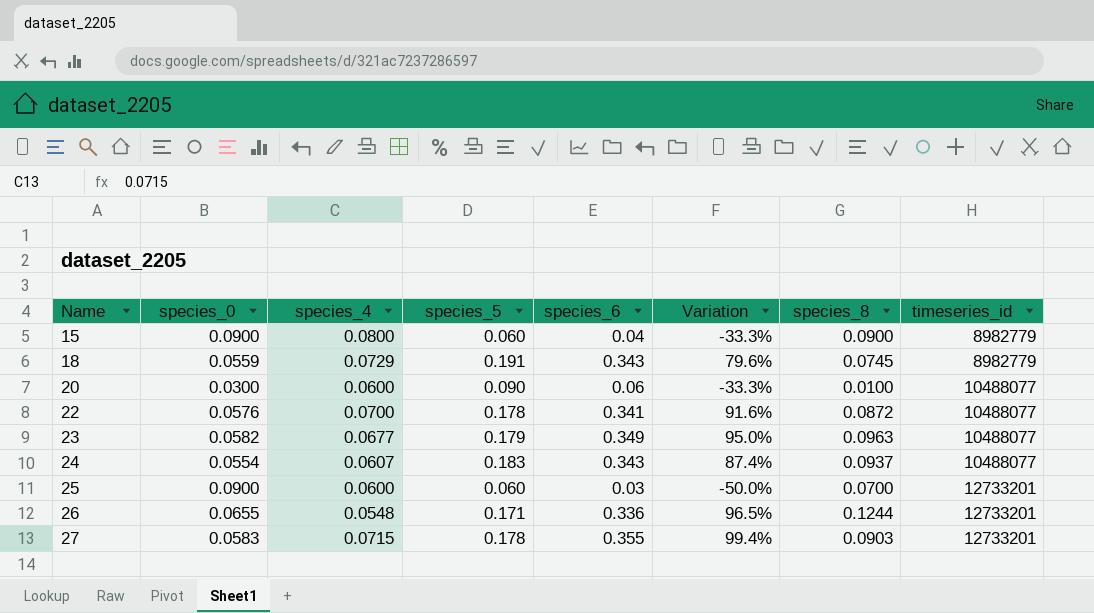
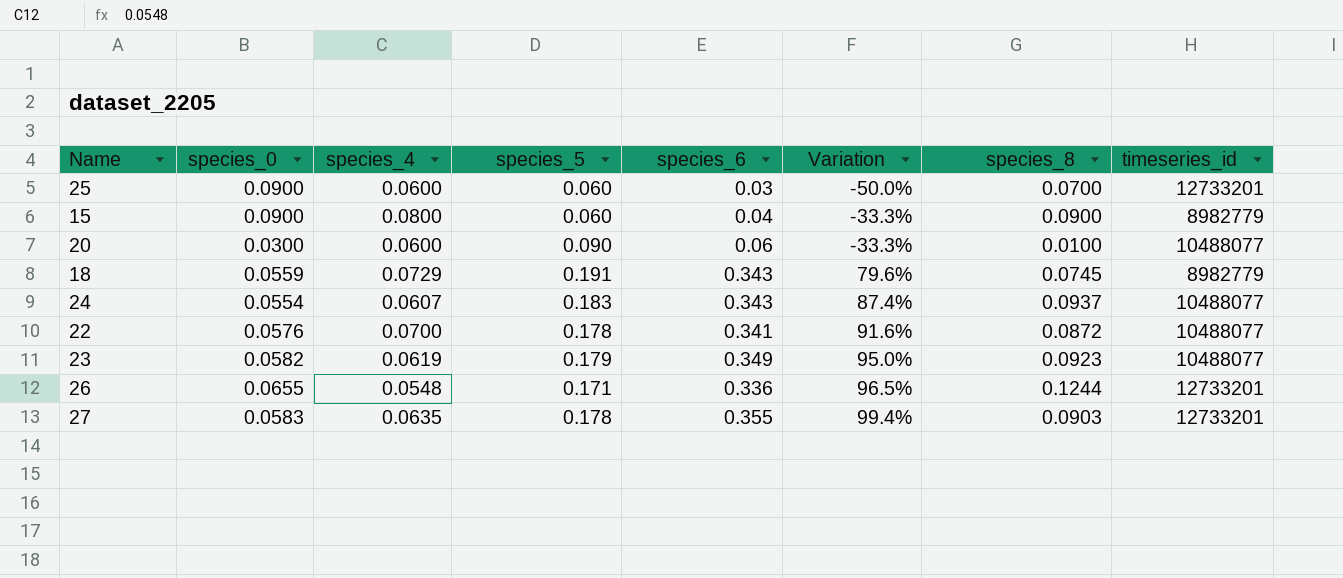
row order: Name ascending -> Variation ascending
23 | species_4: 0.0677 -> 0.0619
23 | species_8: 0.0963 -> 0.0923
27 | species_4: 0.0715 -> 0.0635

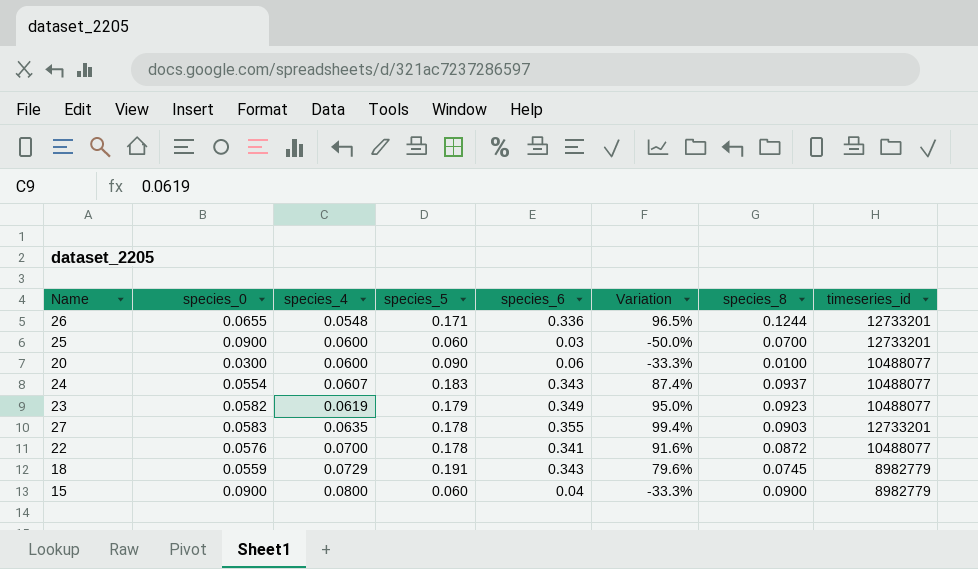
row order: Variation ascending -> species_4 ascending

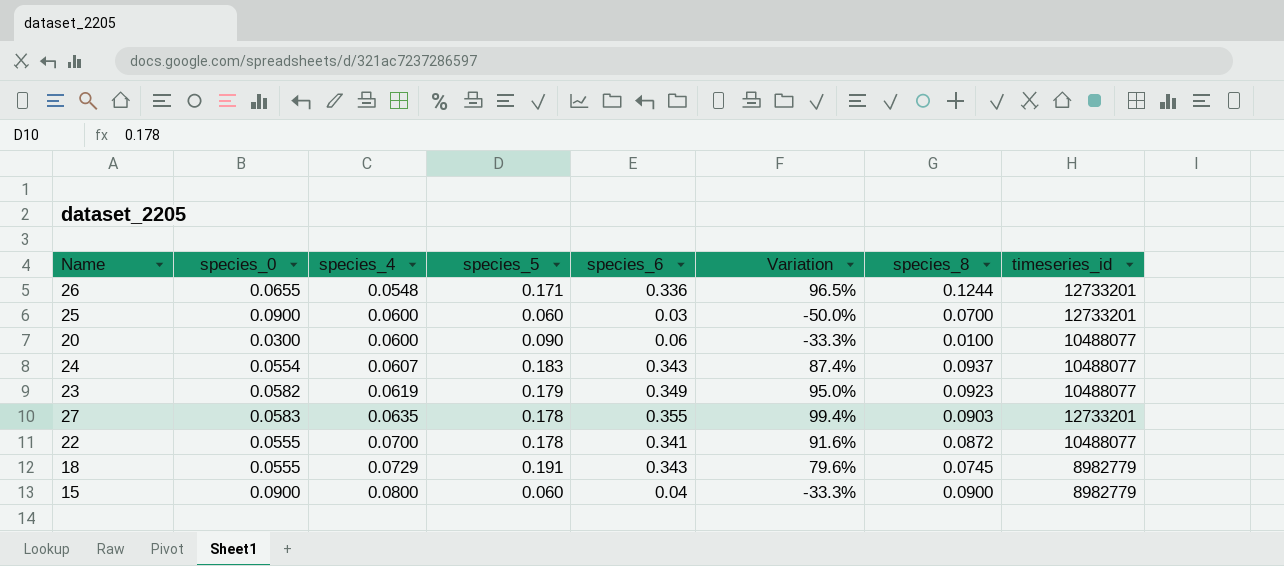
22 | species_0: 0.0576 -> 0.0555
18 | species_0: 0.0559 -> 0.0555

